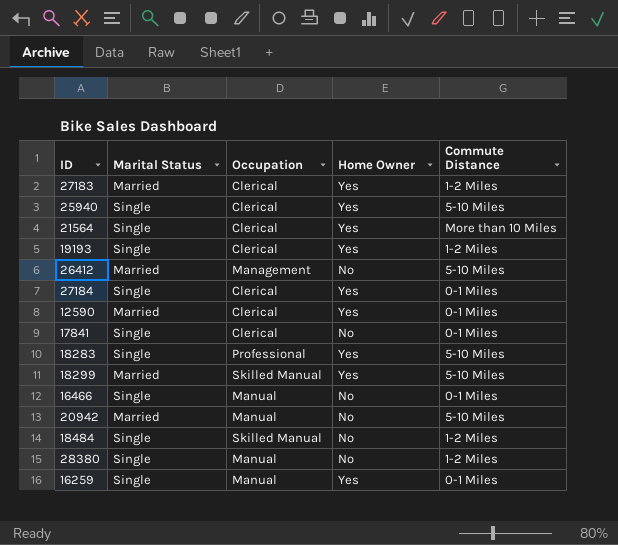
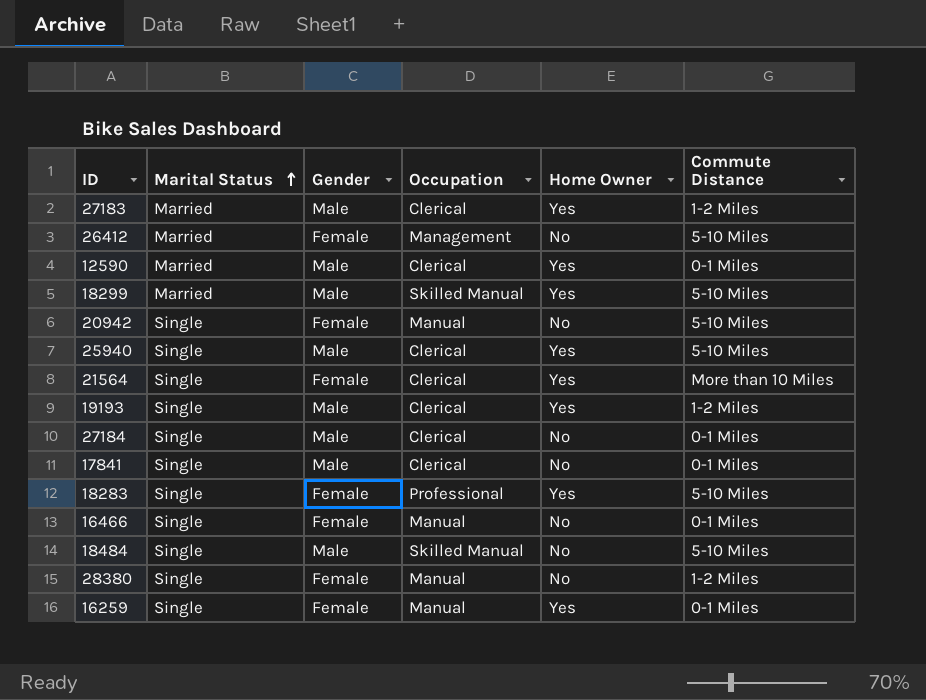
row order: none -> Marital Status ascending
column Gender | position: none -> 3
20942 | Marital Status: Married -> Single
27184 | Home Owner: Yes -> No
18484 | Commute Distance: 1-2 Miles -> 5-10 Miles

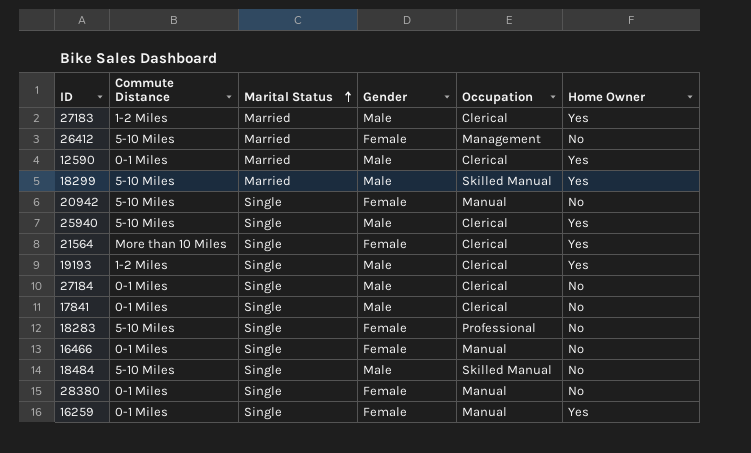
column Commute Distance | position: 6 -> 2
18283 | Home Owner: Yes -> No
28380 | Commute Distance: 1-2 Miles -> 0-1 Miles

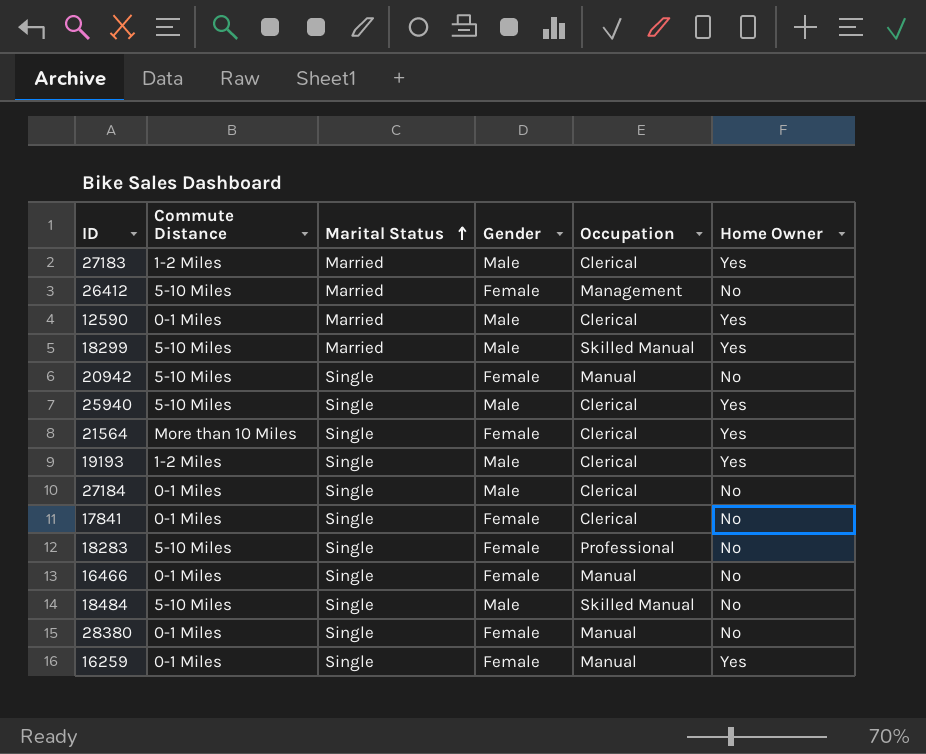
17841 | Gender: Male -> Female

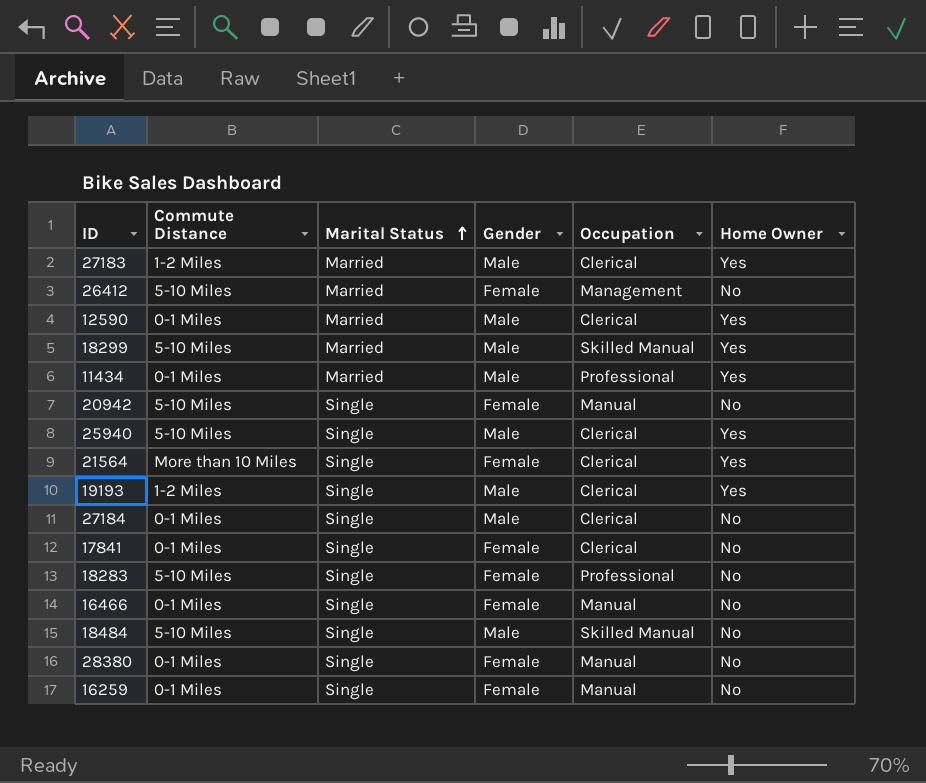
row 11434: none -> 0-1 Miles | Married | Male | Professional | Yes
16259 | Home Owner: Yes -> No

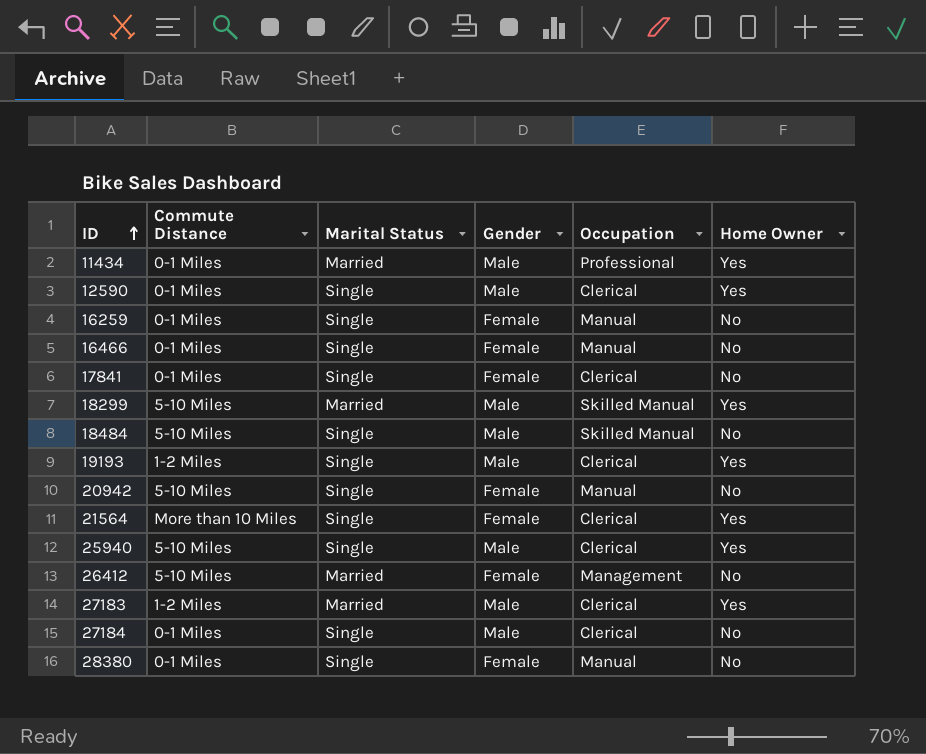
row order: Marital Status ascending -> ID ascending
row 18283: 5-10 Miles | Single | Female | Professional | No -> none
12590 | Marital Status: Married -> Single

